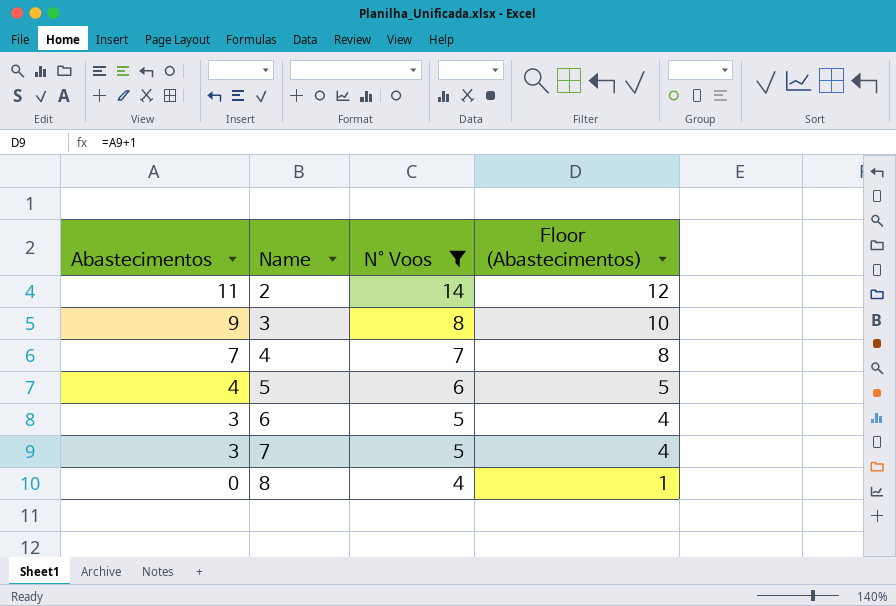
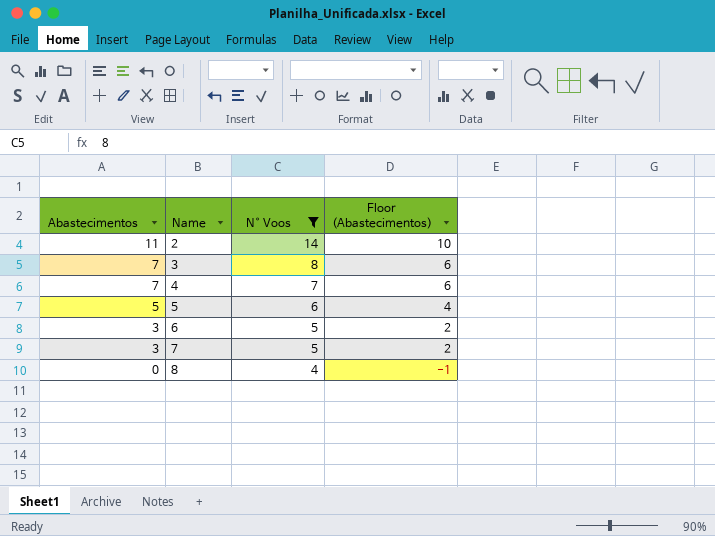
column Floor (Abastecimentos) | formula: [Abastecimentos] + 1 -> [Abastecimentos] - 1
3 | Abastecimentos: 9 -> 7
5 | Abastecimentos: 4 -> 5

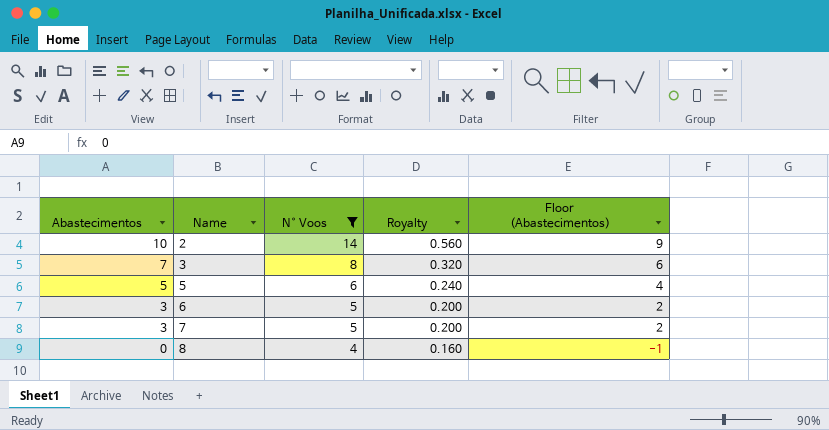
column Royalty | formula: none -> [N° Voos] * 0.04
row 4: 7 | 7 | 6 -> none
2 | Abastecimentos: 11 -> 10
2 | Floor (Abastecimentos): 10 -> 9

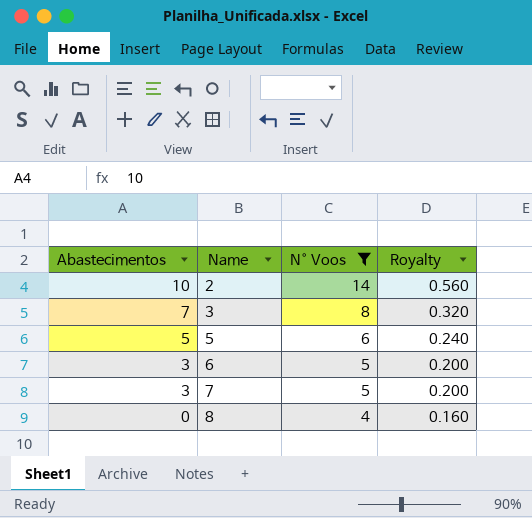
column Floor (Abastecimentos) | formula: [Abastecimentos] - 1 -> none

